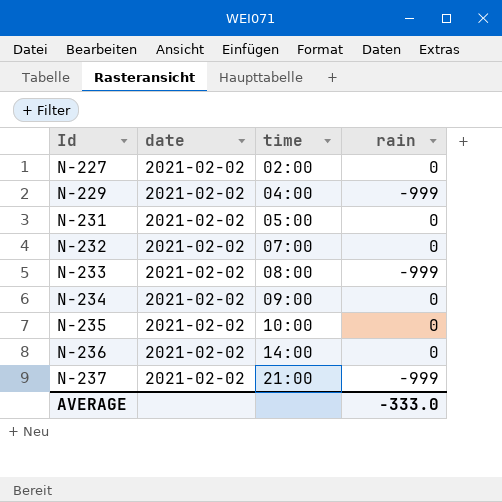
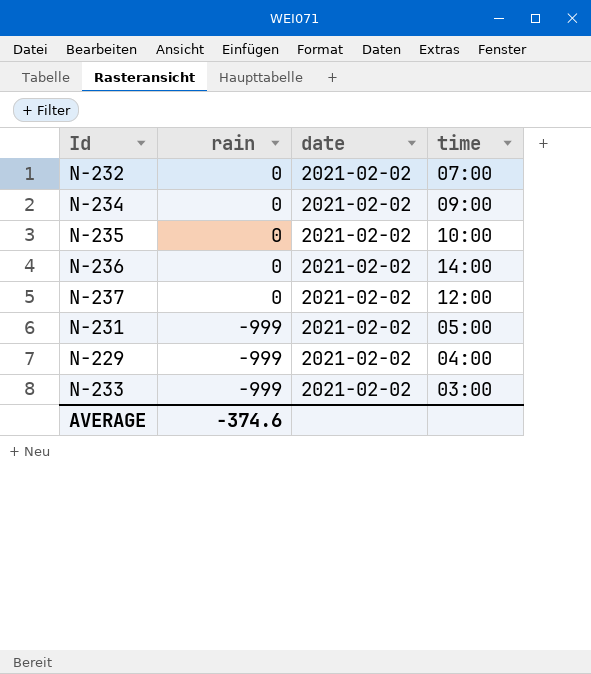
row order: Id ascending -> rain descending
column rain | position: 4 -> 2
row N-227: 2021-02-02 | 02:00 | 0 -> none
N-237 | rain: -999 -> 0
N-237 | time: 21:00 -> 12:00
N-231 | rain: 0 -> -999
N-233 | time: 08:00 -> 03:00
AVERAGE | rain: -333.0 -> -374.6

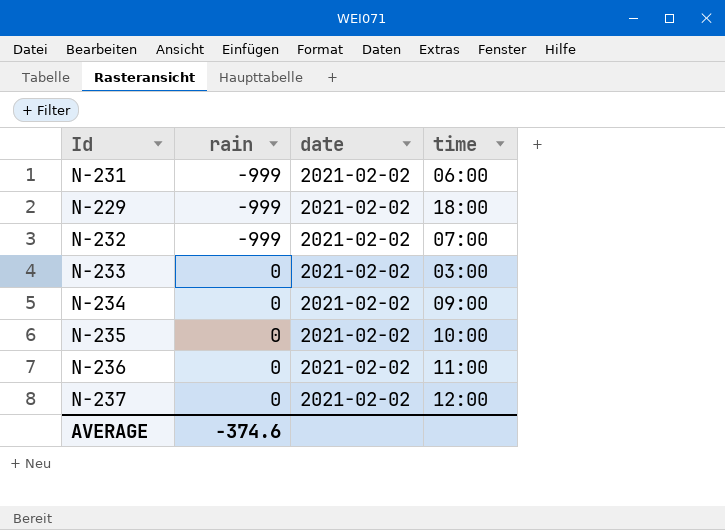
row order: rain descending -> rain ascending
N-231 | time: 05:00 -> 06:00
N-229 | time: 04:00 -> 18:00
N-232 | rain: 0 -> -999
N-233 | rain: -999 -> 0
N-236 | time: 14:00 -> 11:00

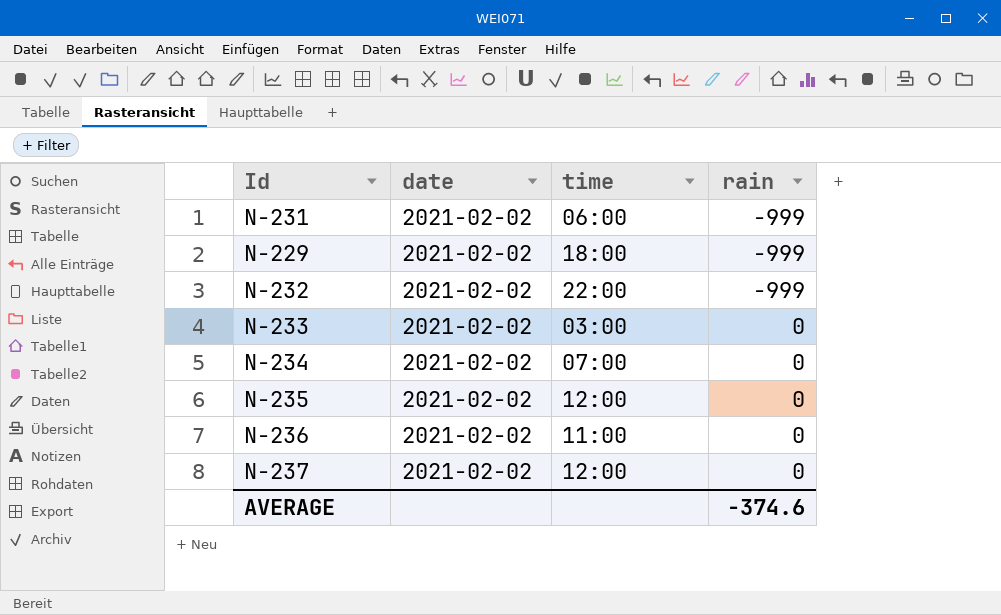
column rain | position: 2 -> 4
N-232 | time: 07:00 -> 22:00
N-234 | time: 09:00 -> 07:00
N-235 | time: 10:00 -> 12:00

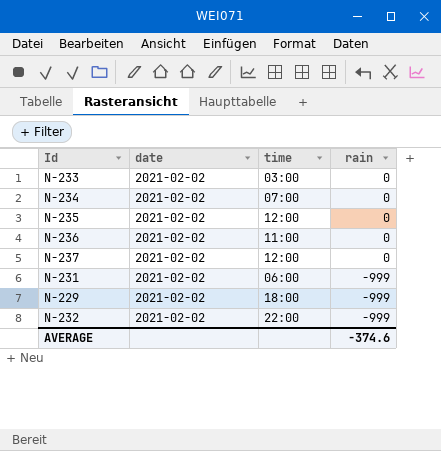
row order: rain ascending -> rain descending

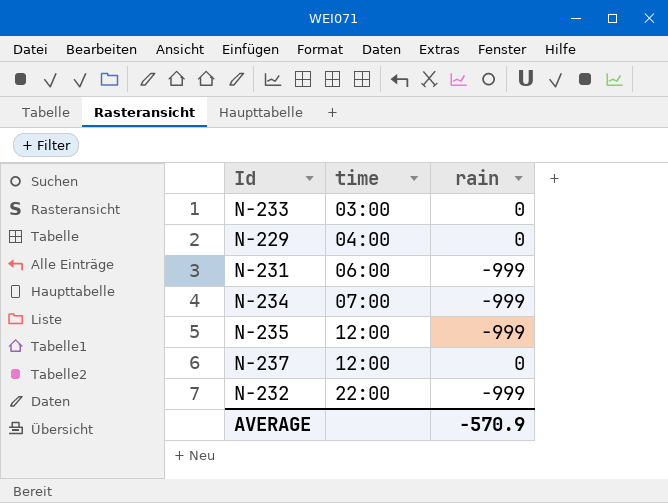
row order: rain descending -> time ascending
column date | position: 2 -> none
row N-236: 2021-02-02 | 11:00 | 0 -> none
N-229 | time: 18:00 -> 04:00
N-229 | rain: -999 -> 0
N-234 | rain: 0 -> -999
N-235 | rain: 0 -> -999
AVERAGE | rain: -374.6 -> -570.9

